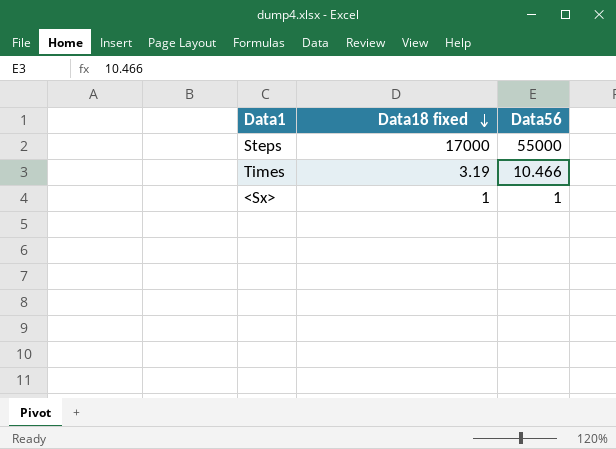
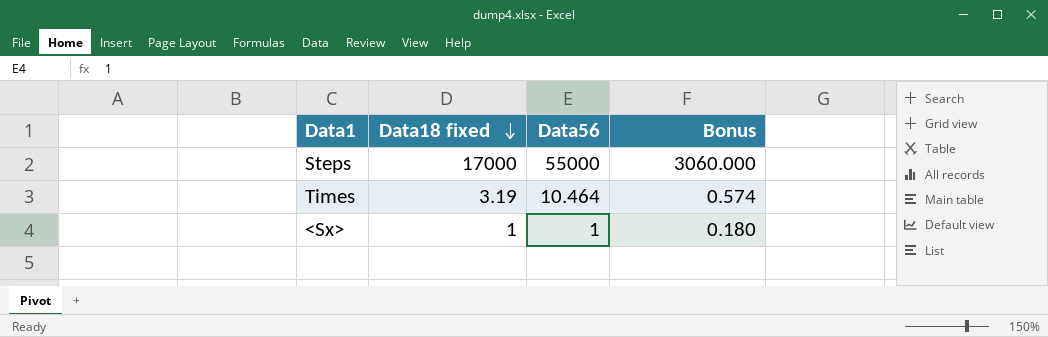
column Bonus | formula: none -> [Data18 fixed] * 0.18
Times | Data56: 10.466 -> 10.464

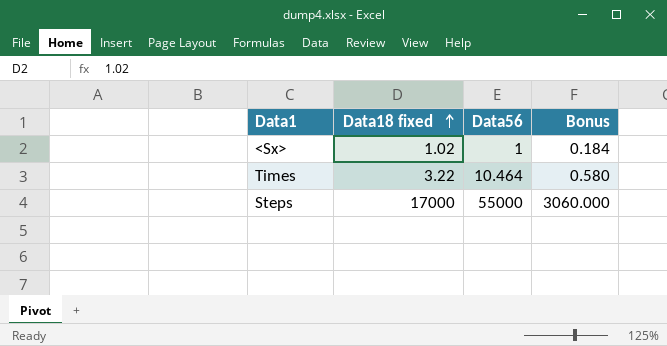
row order: Data18 fixed descending -> Data18 fixed ascending
<Sx> | Data18 fixed: 1 -> 1.02
<Sx> | Bonus: 0.180 -> 0.184
Times | Data18 fixed: 3.19 -> 3.22
Times | Bonus: 0.574 -> 0.580

